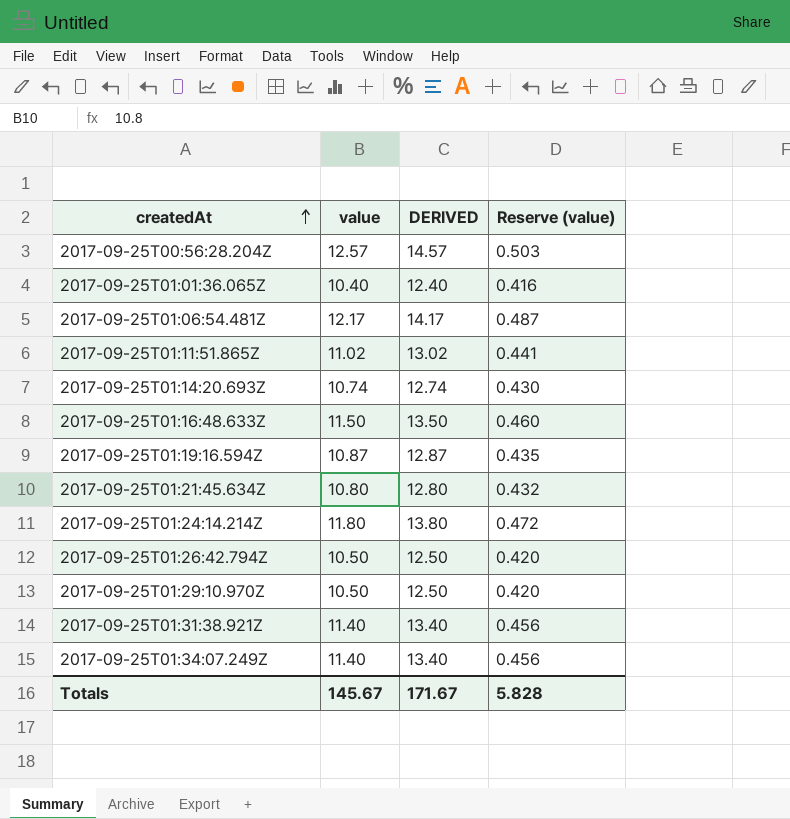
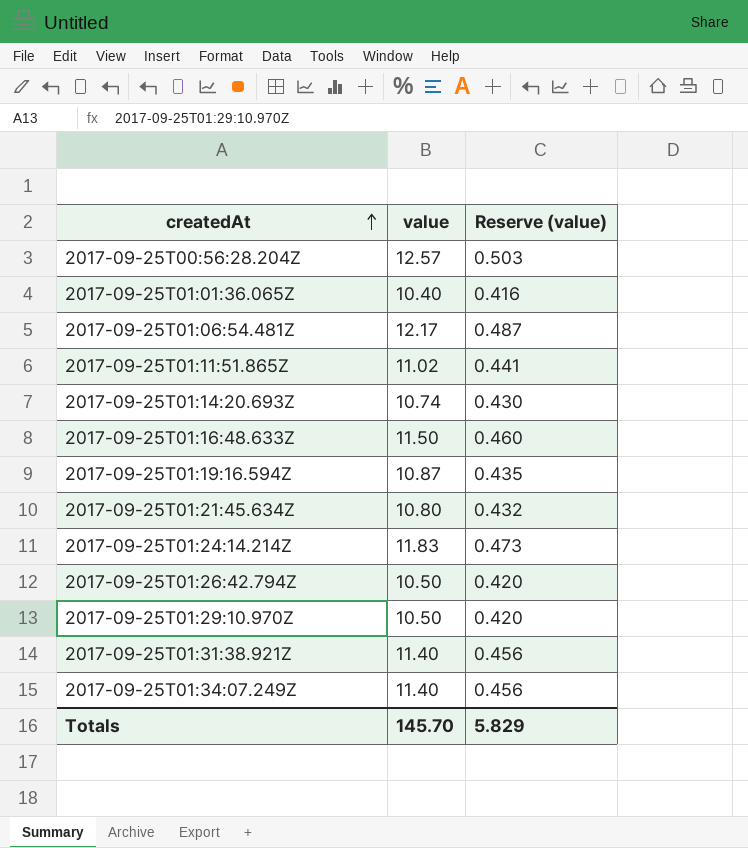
column DERIVED | formula: [value] + 2 -> none
2017-09-25T01:24:14.214Z | value: 11.80 -> 11.83
2017-09-25T01:24:14.214Z | Reserve (value): 0.472 -> 0.473
Totals | value: 145.67 -> 145.70
Totals | Reserve (value): 5.828 -> 5.829

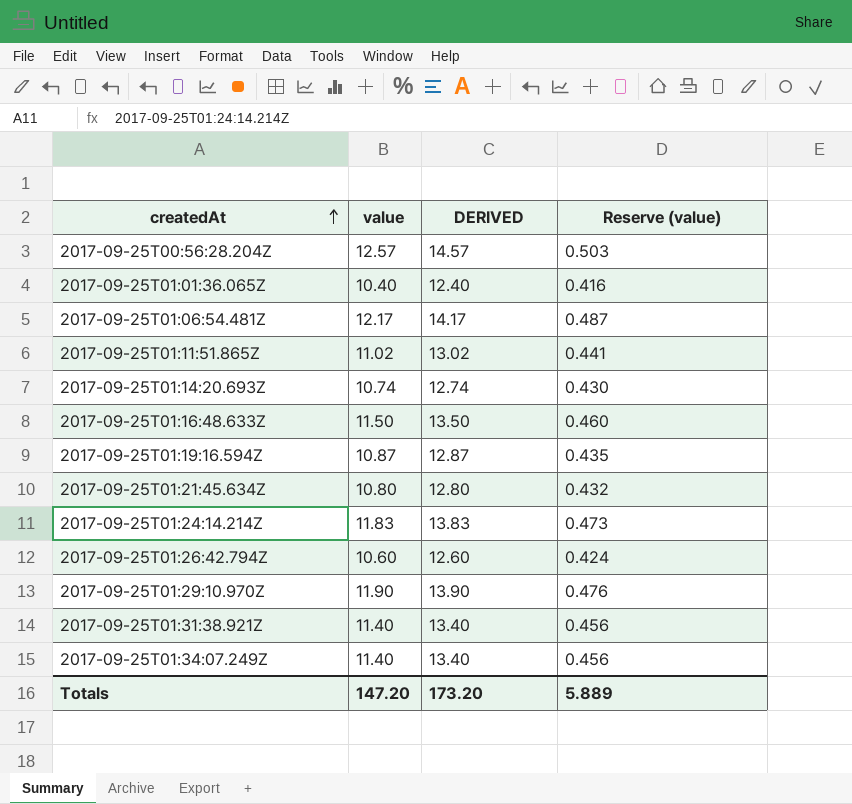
column DERIVED | formula: none -> [value] + 2
2017-09-25T01:26:42.794Z | value: 10.50 -> 10.60
2017-09-25T01:26:42.794Z | Reserve (value): 0.420 -> 0.424
2017-09-25T01:29:10.970Z | value: 10.50 -> 11.90
2017-09-25T01:29:10.970Z | Reserve (value): 0.420 -> 0.476
Totals | value: 145.70 -> 147.20
Totals | Reserve (value): 5.829 -> 5.889

